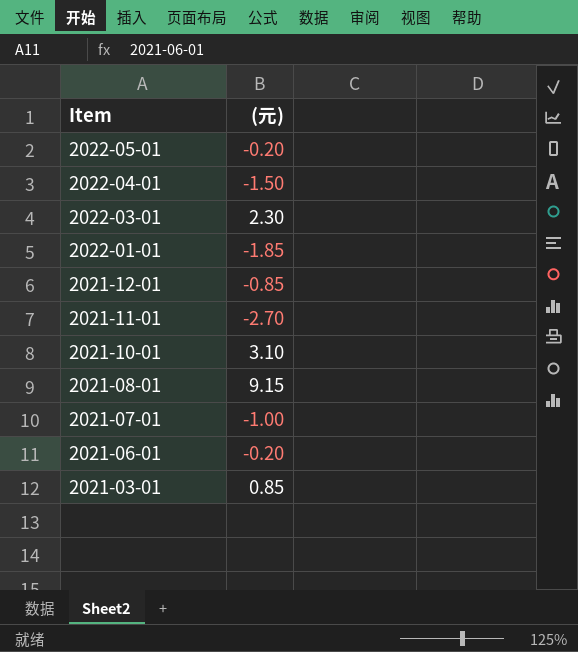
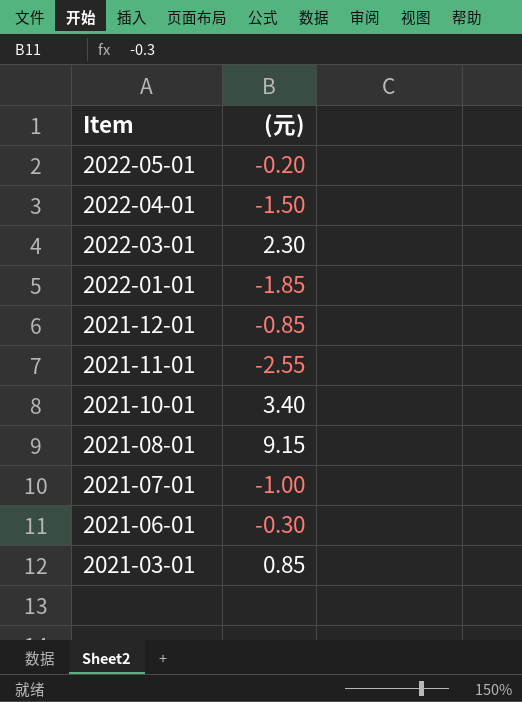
2021-11-01 | (元): -2.70 -> -2.55
2021-10-01 | (元): 3.10 -> 3.40
2021-06-01 | (元): -0.20 -> -0.30

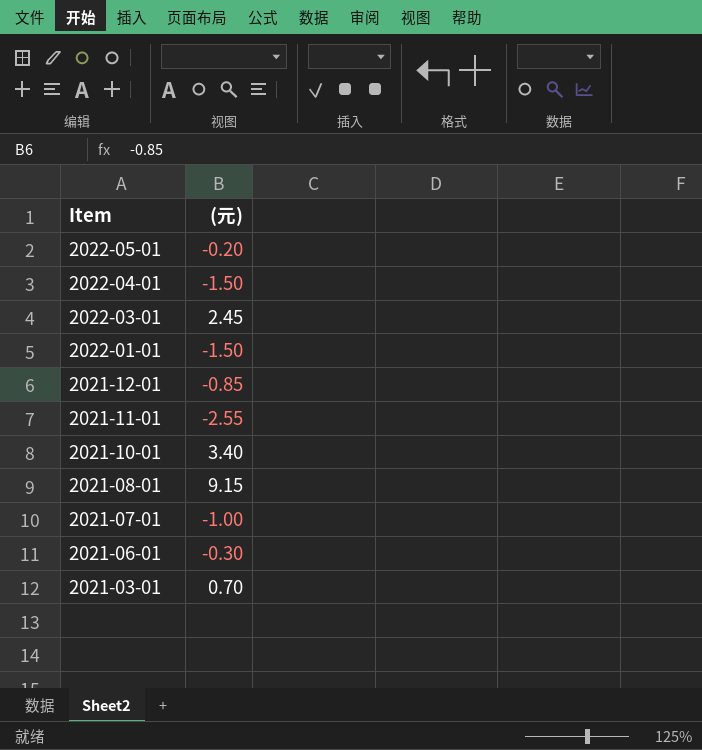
2022-03-01 | (元): 2.30 -> 2.45
2022-01-01 | (元): -1.85 -> -1.50
2021-03-01 | (元): 0.85 -> 0.70

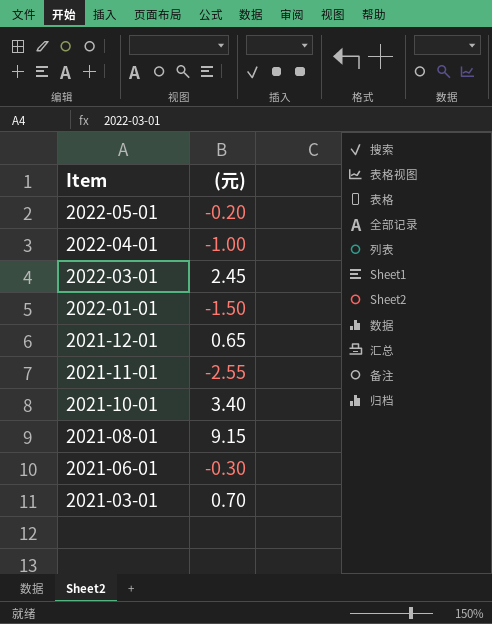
row 2021-07-01: -1.00 -> none
2022-04-01 | (元): -1.50 -> -1.00
2021-12-01 | (元): -0.85 -> 0.65

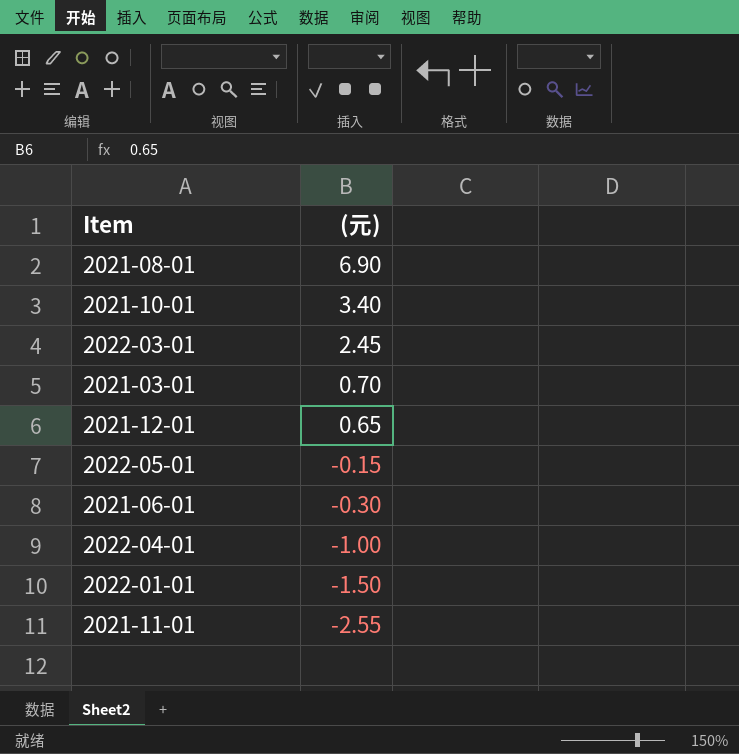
row order: Item descending -> (元) descending
2021-08-01 | (元): 9.15 -> 6.90
2022-05-01 | (元): -0.20 -> -0.15

